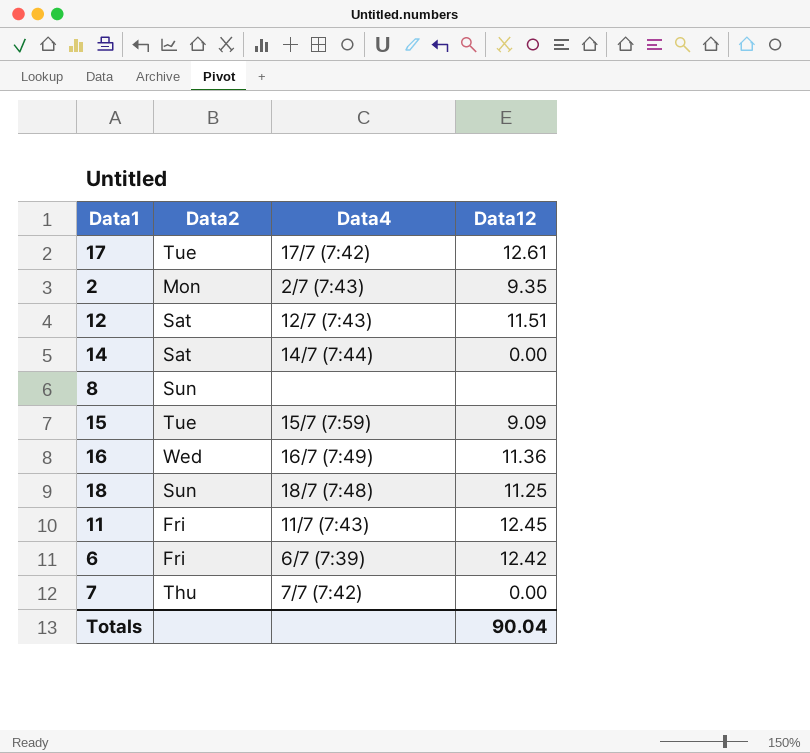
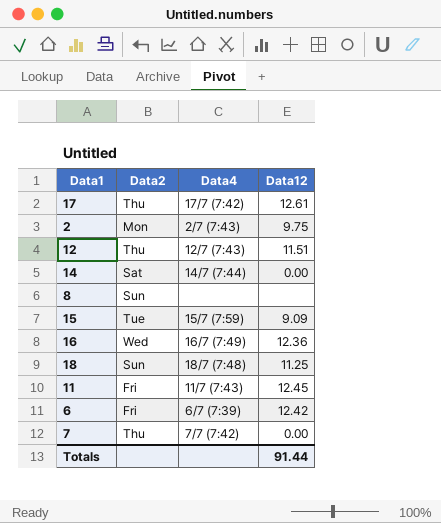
17 | Data2: Tue -> Thu
2 | Data12: 9.35 -> 9.75
12 | Data2: Sat -> Thu
16 | Data12: 11.36 -> 12.36
Totals | Data12: 90.04 -> 91.44

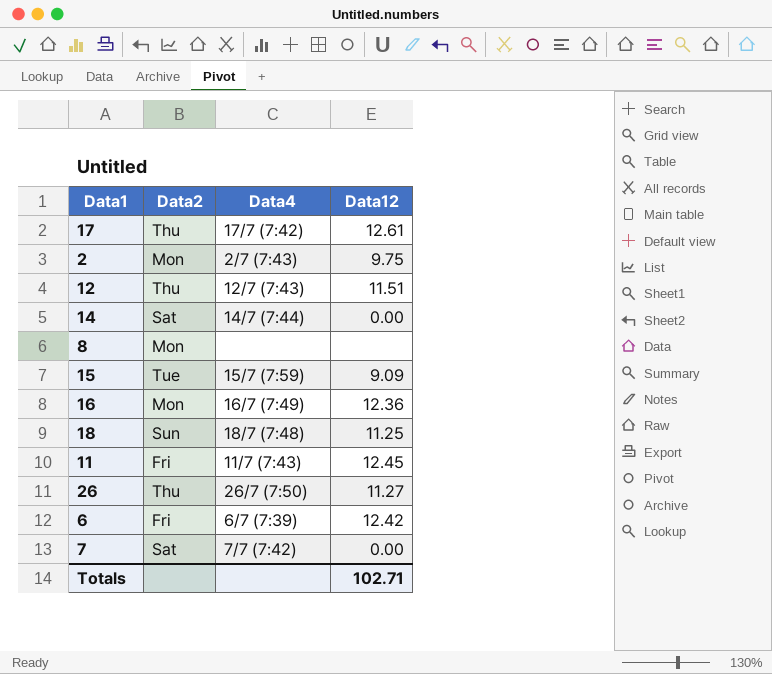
8 | Data2: Sun -> Mon
16 | Data2: Wed -> Mon
row 26: none -> Thu | 26/7 (7:50) | 11.27
7 | Data2: Thu -> Sat
Totals | Data12: 91.44 -> 102.71

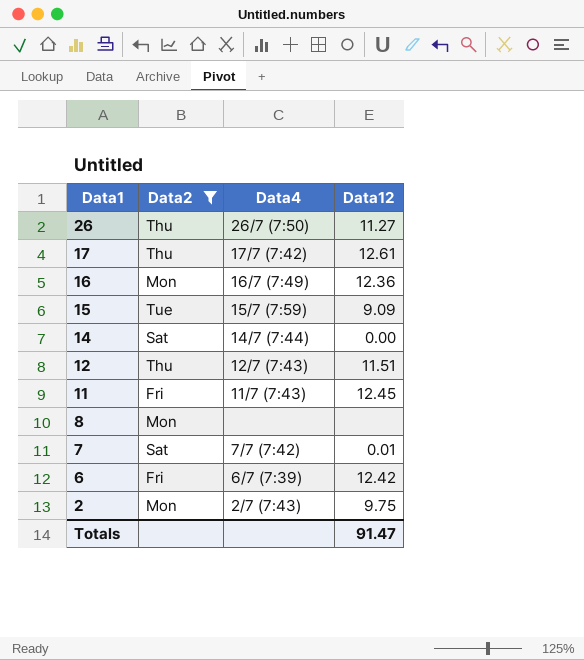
filter: none -> Data2 != Sun
row order: none -> Data1 descending
7 | Data12: 0.00 -> 0.01
Totals | Data12: 102.71 -> 91.47

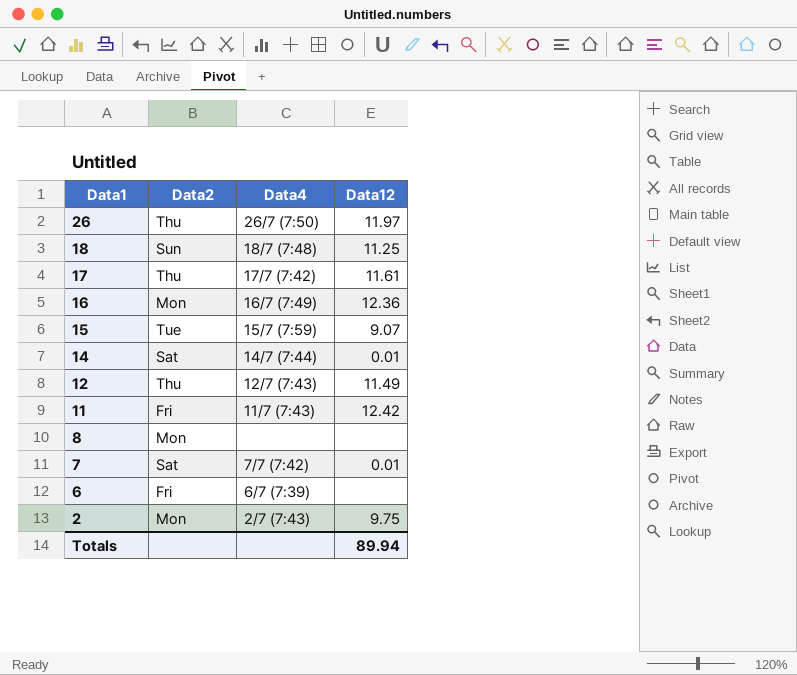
filter: Data2 != Sun -> none
26 | Data12: 11.27 -> 11.97
17 | Data12: 12.61 -> 11.61
15 | Data12: 9.09 -> 9.07
14 | Data12: 0.00 -> 0.01
12 | Data12: 11.51 -> 11.49
11 | Data12: 12.45 -> 12.42
6 | Data12: 12.42 -> none
Totals | Data12: 91.47 -> 89.94

